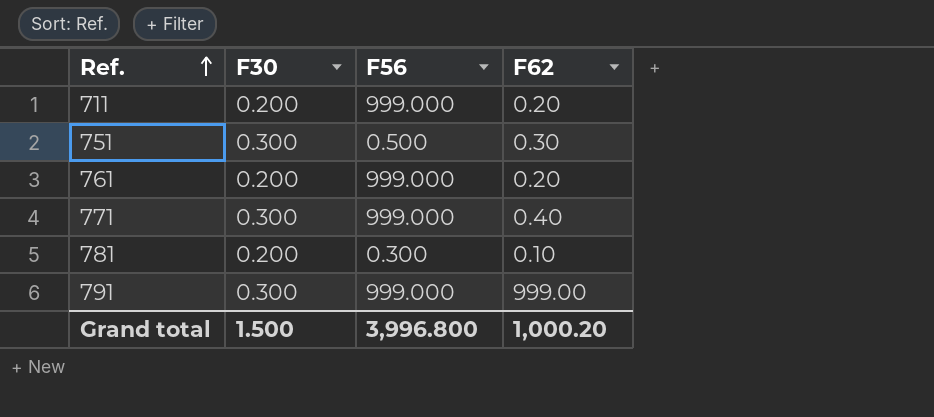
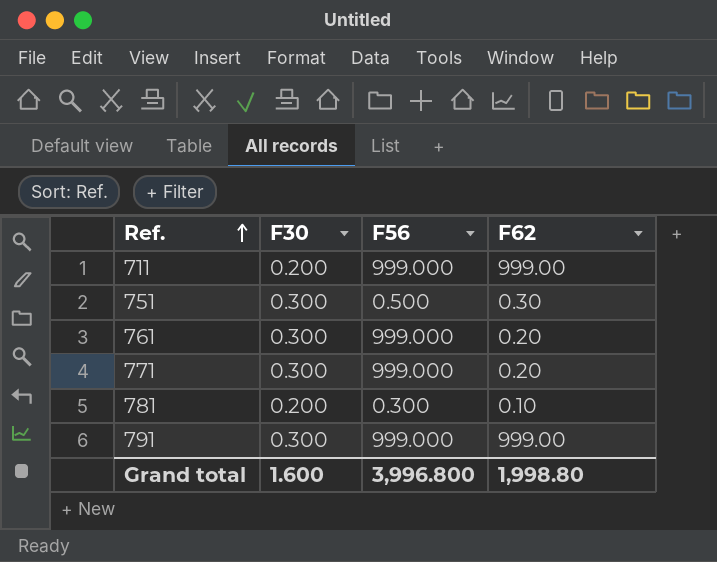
711 | F62: 0.20 -> 999.00
761 | F30: 0.200 -> 0.300
771 | F62: 0.40 -> 0.20
Grand total | F30: 1.500 -> 1.600
Grand total | F62: 1,000.20 -> 1,998.80

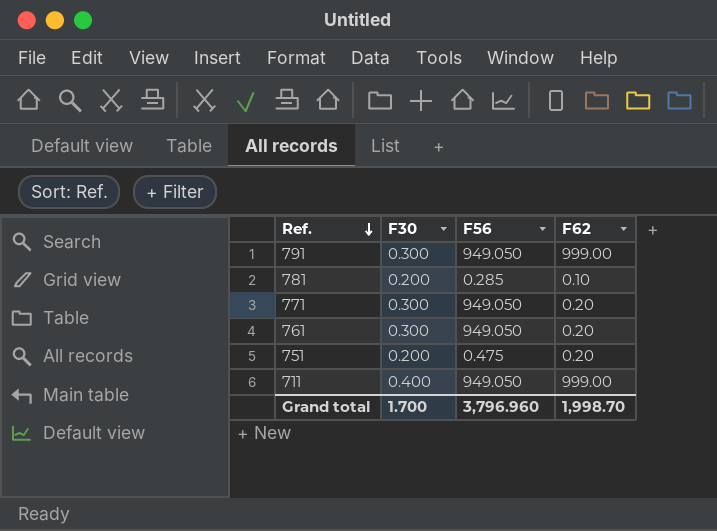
row order: Ref. ascending -> Ref. descending
791 | F56: 999.000 -> 949.050
781 | F56: 0.300 -> 0.285
771 | F56: 999.000 -> 949.050
761 | F56: 999.000 -> 949.050
751 | F30: 0.300 -> 0.200
751 | F56: 0.500 -> 0.475
751 | F62: 0.30 -> 0.20
711 | F30: 0.200 -> 0.400
711 | F56: 999.000 -> 949.050
Grand total | F30: 1.600 -> 1.700
Grand total | F56: 3,996.800 -> 3,796.960
Grand total | F62: 1,998.80 -> 1,998.70

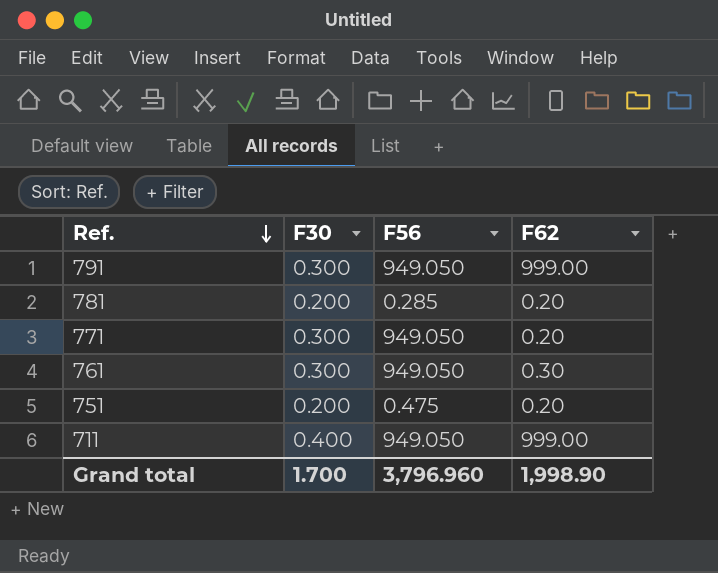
781 | F62: 0.10 -> 0.20
761 | F62: 0.20 -> 0.30
Grand total | F62: 1,998.70 -> 1,998.90

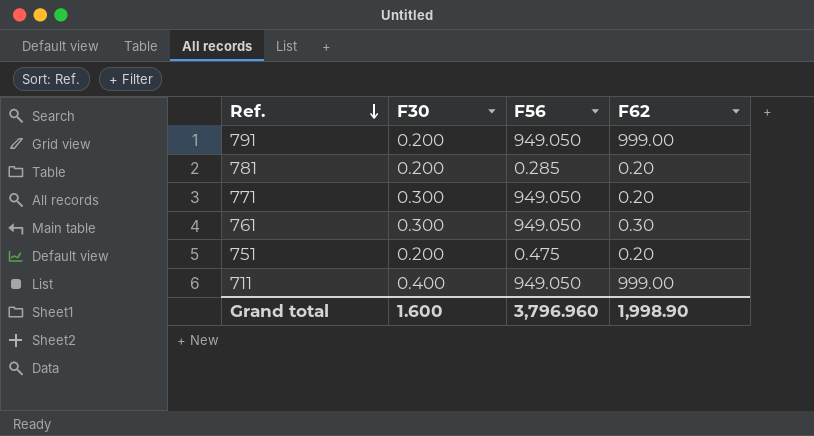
791 | F30: 0.300 -> 0.200
Grand total | F30: 1.700 -> 1.600

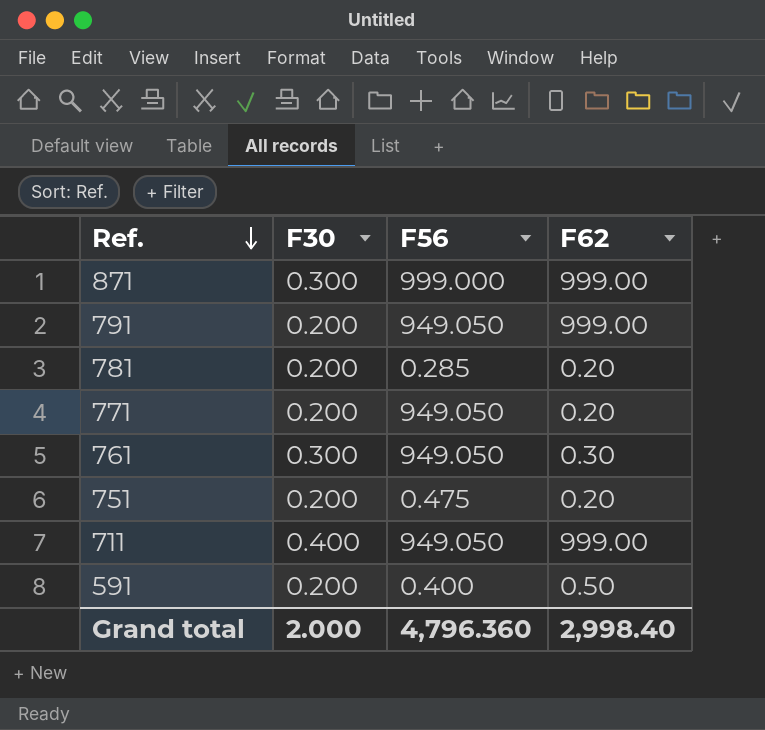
row 871: none -> 0.300 | 999.000 | 999.00
771 | F30: 0.300 -> 0.200
row 591: none -> 0.200 | 0.400 | 0.50
Grand total | F30: 1.600 -> 2.000
Grand total | F56: 3,796.960 -> 4,796.360
Grand total | F62: 1,998.90 -> 2,998.40

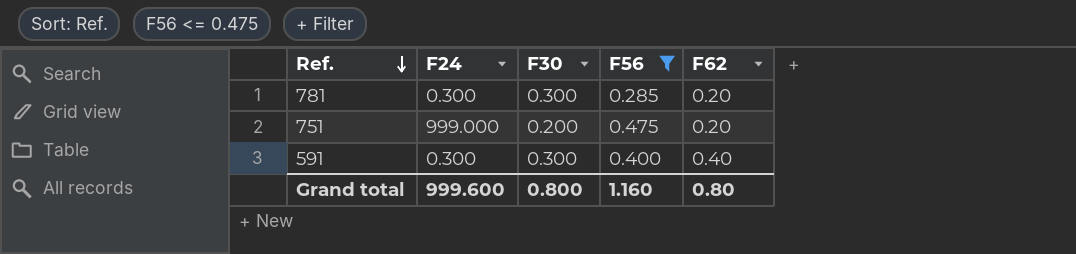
filter: none -> F56 <= 0.475
column F24 | position: none -> 2
781 | F30: 0.200 -> 0.300
591 | F30: 0.200 -> 0.300
591 | F62: 0.50 -> 0.40
Grand total | F30: 2.000 -> 0.800
Grand total | F56: 4,796.360 -> 1.160
Grand total | F62: 2,998.40 -> 0.80

